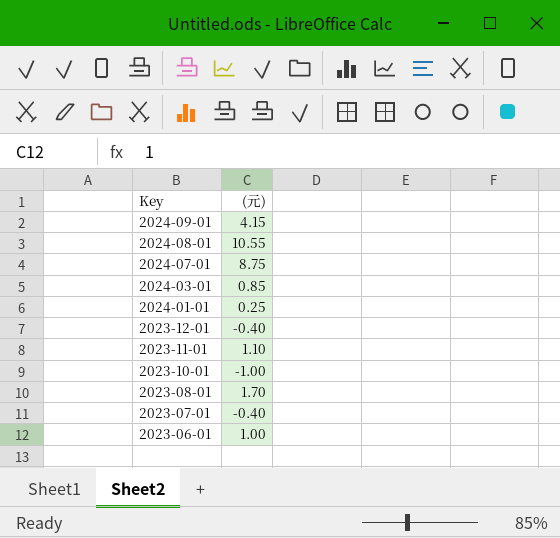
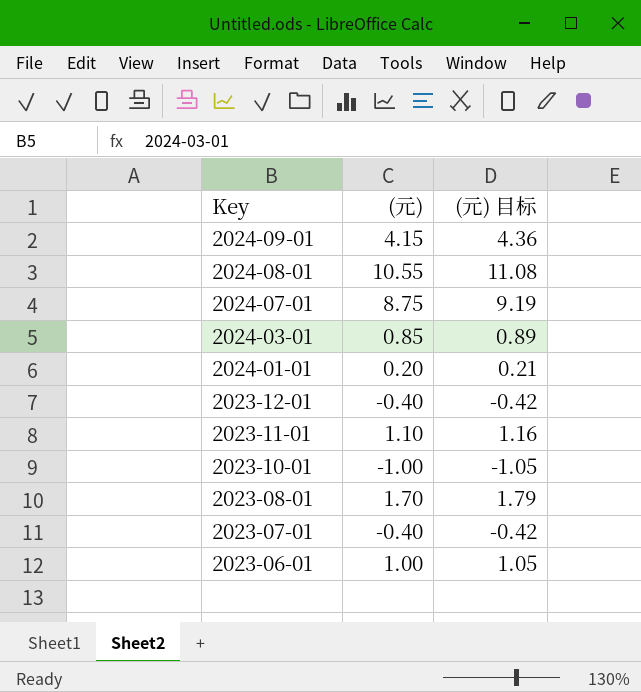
column (元) 目标 | formula: none -> [(元)] * 1.05
2024-01-01 | (元): 0.25 -> 0.20

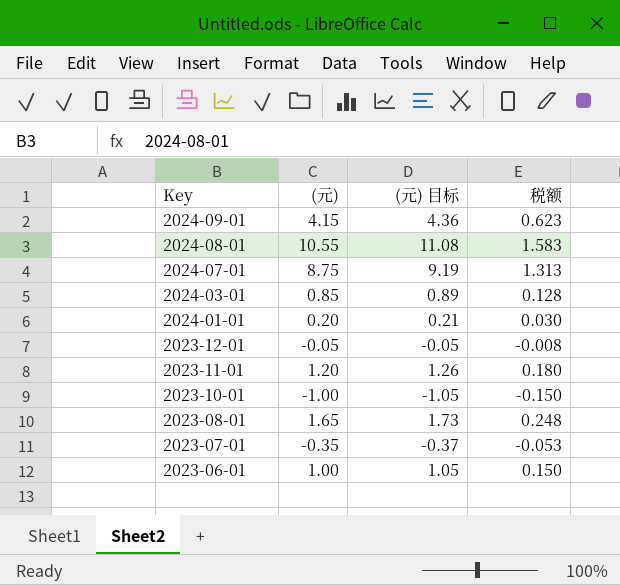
column 税额 | formula: none -> [(元)] * 0.15
2023-12-01 | (元): -0.40 -> -0.05
2023-12-01 | (元) 目标: -0.42 -> -0.05
2023-11-01 | (元): 1.10 -> 1.20
2023-11-01 | (元) 目标: 1.16 -> 1.26
2023-08-01 | (元): 1.70 -> 1.65
2023-08-01 | (元) 目标: 1.79 -> 1.73
2023-07-01 | (元): -0.40 -> -0.35
2023-07-01 | (元) 目标: -0.42 -> -0.37

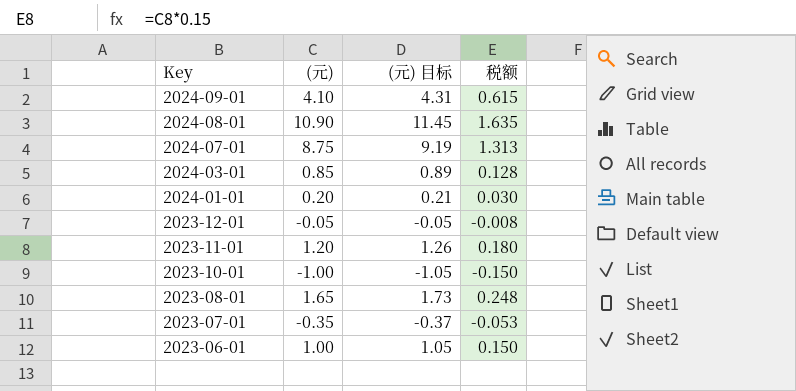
2024-09-01 | (元): 4.15 -> 4.10
2024-09-01 | (元) 目标: 4.36 -> 4.31
2024-09-01 | 税额: 0.623 -> 0.615
2024-08-01 | (元): 10.55 -> 10.90
2024-08-01 | (元) 目标: 11.08 -> 11.45
2024-08-01 | 税额: 1.583 -> 1.635

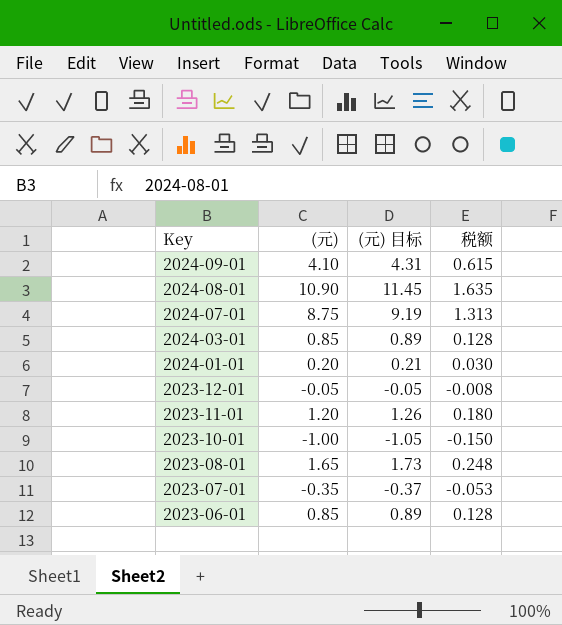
2023-06-01 | (元): 1.00 -> 0.85
2023-06-01 | (元) 目标: 1.05 -> 0.89
2023-06-01 | 税额: 0.150 -> 0.128

